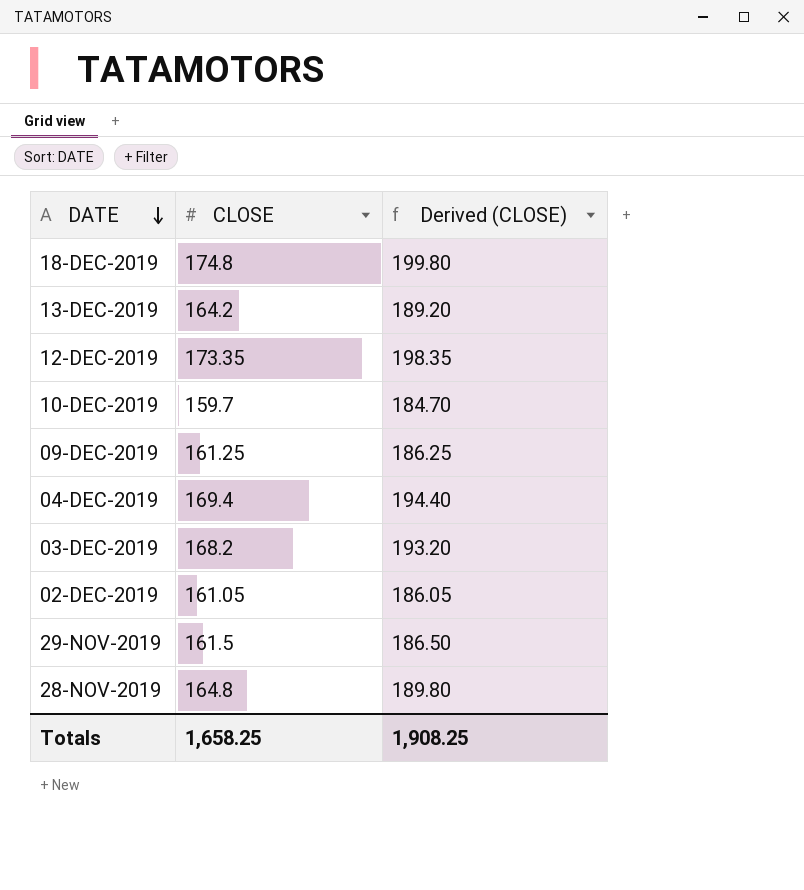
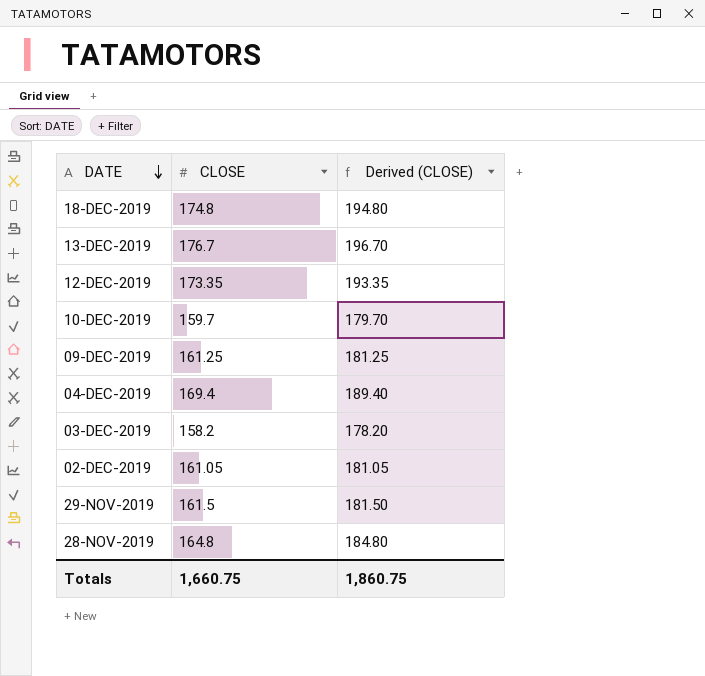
column Derived (CLOSE) | formula: [CLOSE] + 25 -> [CLOSE] + 20
13-DEC-2019 | CLOSE: 164.2 -> 176.7
03-DEC-2019 | CLOSE: 168.2 -> 158.2
Totals | CLOSE: 1,658.25 -> 1,660.75
Totals | Derived (CLOSE): 1,908.25 -> 1,860.75

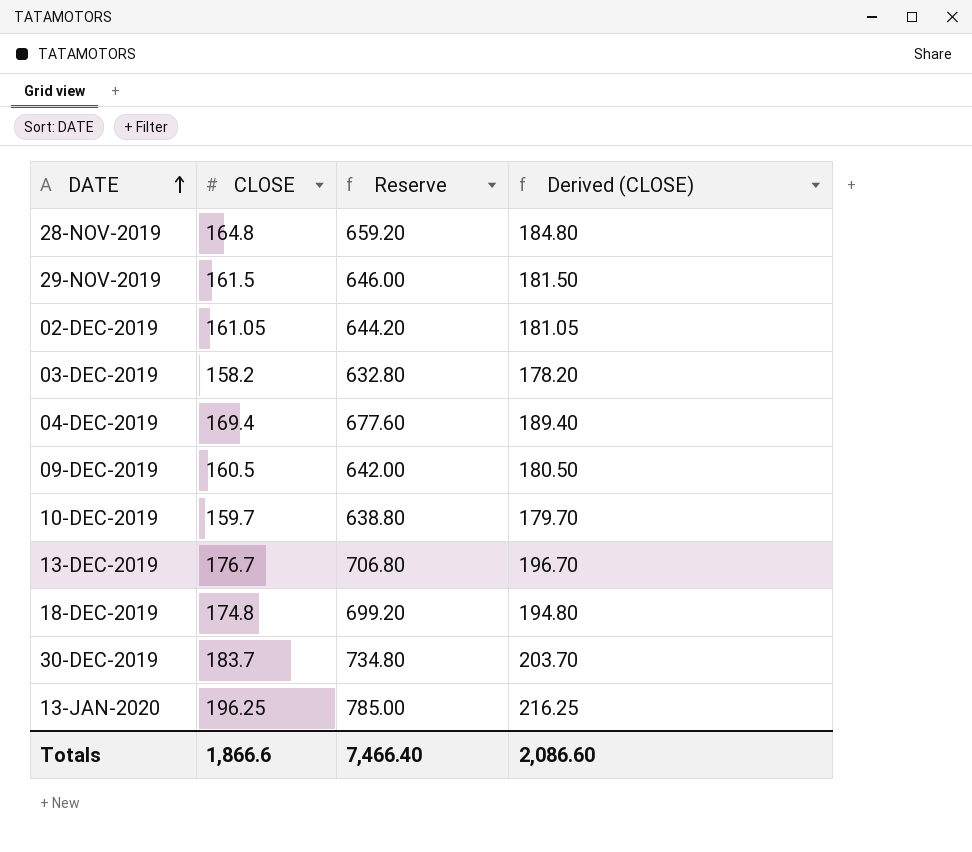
row order: DATE descending -> DATE ascending
column Reserve | formula: none -> [CLOSE] * 4
row 12-DEC-2019: 173.35 | 193.35 -> none
09-DEC-2019 | CLOSE: 161.25 -> 160.5
09-DEC-2019 | Derived (CLOSE): 181.25 -> 180.50
row 30-DEC-2019: none -> 183.7 | 734.80 | 203.70
row 13-JAN-2020: none -> 196.25 | 785.00 | 216.25
Totals | CLOSE: 1,660.75 -> 1,866.6
Totals | Derived (CLOSE): 1,860.75 -> 2,086.60

